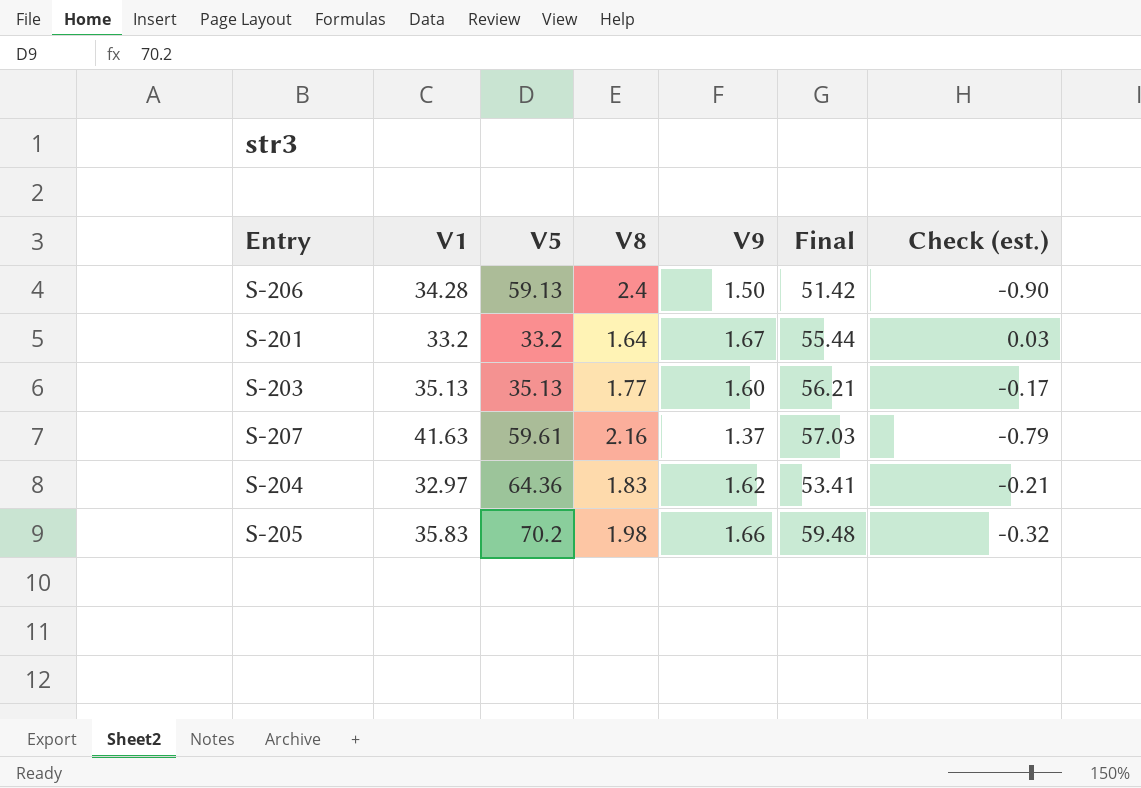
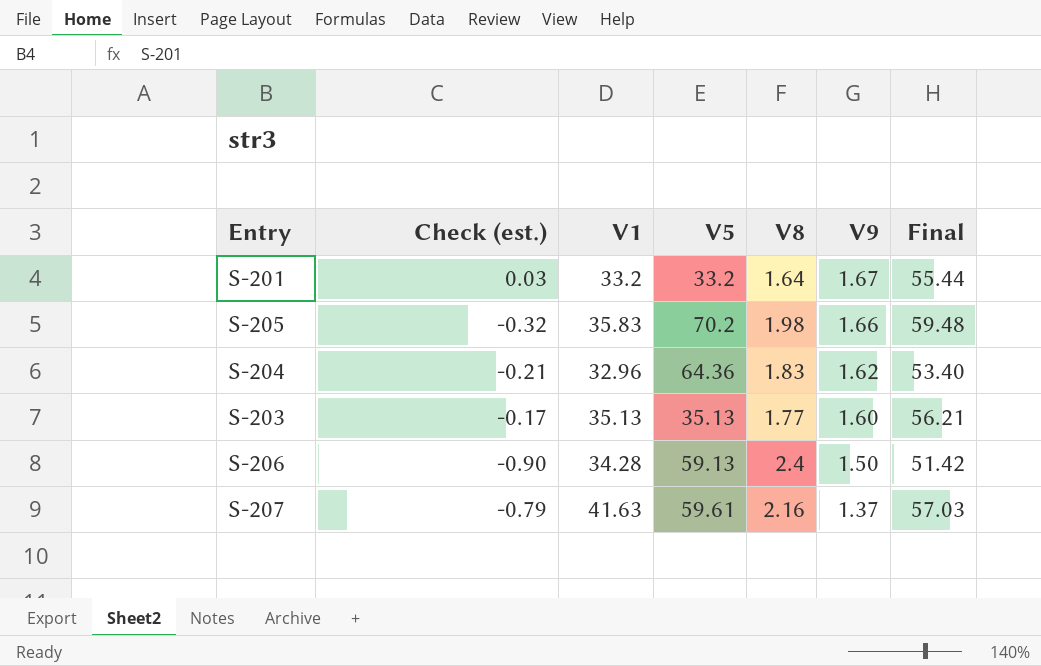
row order: none -> V9 descending
column Check (est.) | position: 7 -> 2
S-204 | V1: 32.97 -> 32.96
S-204 | Final: 53.41 -> 53.40

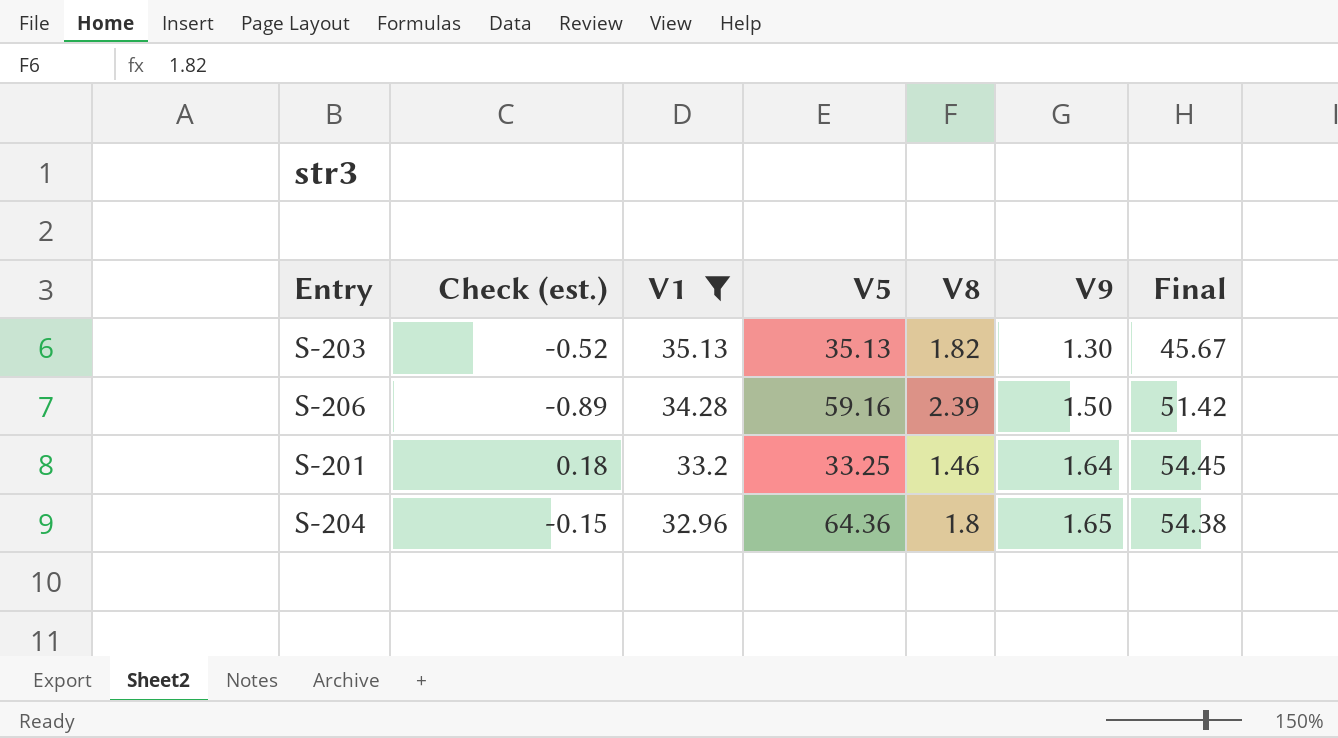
filter: none -> V1 <= 35.13
row order: V9 descending -> V1 descending
S-203 | Check (est.): -0.17 -> -0.52
S-203 | V8: 1.77 -> 1.82
S-203 | V9: 1.60 -> 1.30
S-203 | Final: 56.21 -> 45.67
S-206 | Check (est.): -0.90 -> -0.89
S-206 | V5: 59.13 -> 59.16
S-206 | V8: 2.4 -> 2.39
S-201 | Check (est.): 0.03 -> 0.18
S-201 | V5: 33.2 -> 33.25
S-201 | V8: 1.64 -> 1.46
S-201 | V9: 1.67 -> 1.64
S-201 | Final: 55.44 -> 54.45
S-204 | Check (est.): -0.21 -> -0.15
S-204 | V8: 1.83 -> 1.8
S-204 | V9: 1.62 -> 1.65
S-204 | Final: 53.40 -> 54.38

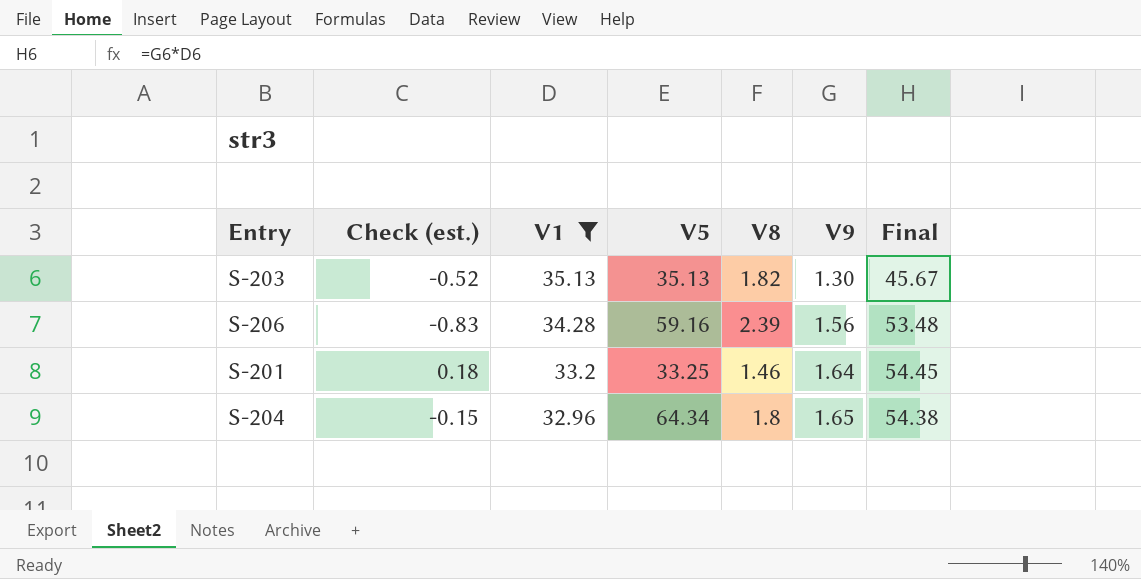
S-206 | Check (est.): -0.89 -> -0.83
S-206 | V9: 1.50 -> 1.56
S-206 | Final: 51.42 -> 53.48
S-204 | V5: 64.36 -> 64.34

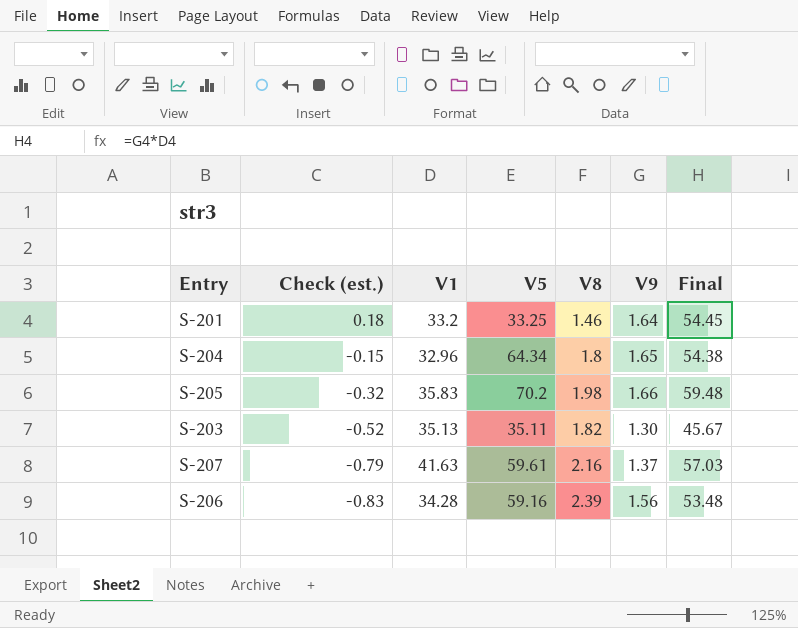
filter: V1 <= 35.13 -> none
row order: V1 descending -> Check (est.) descending
S-203 | V5: 35.13 -> 35.11

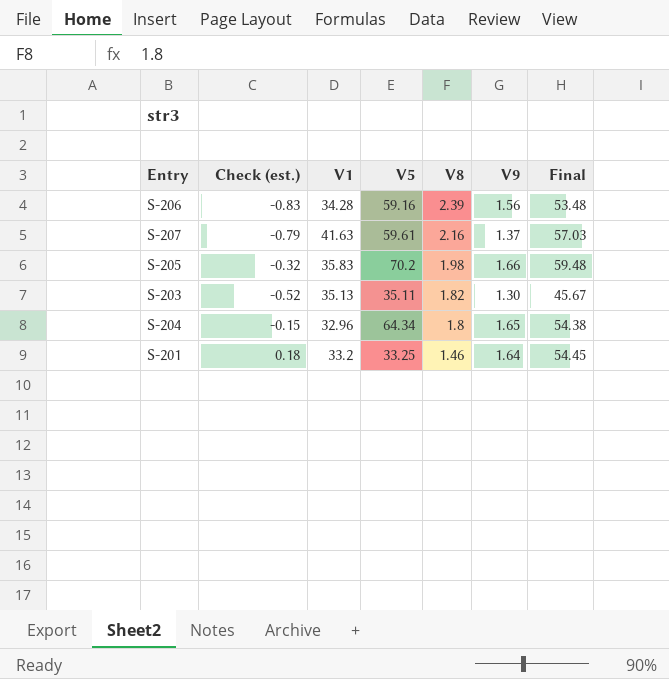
row order: Check (est.) descending -> V8 descending

